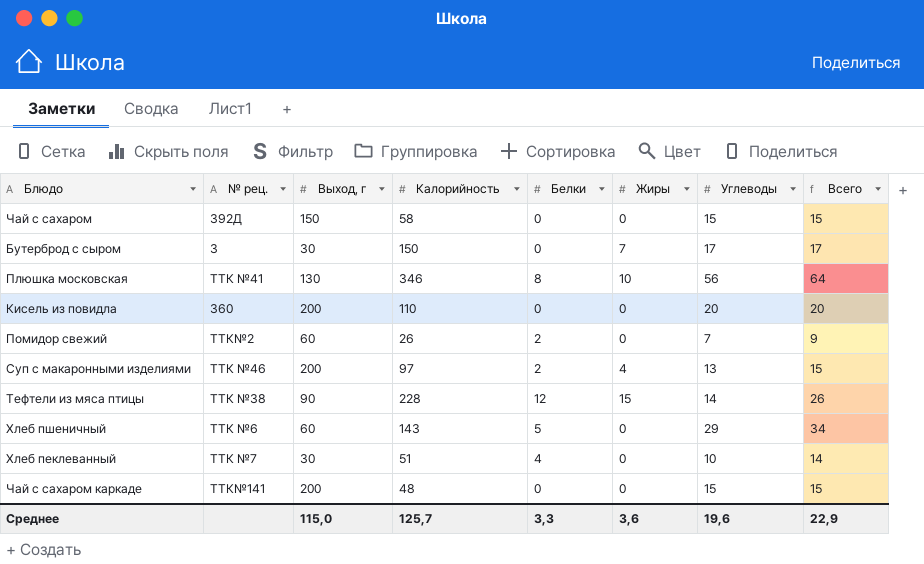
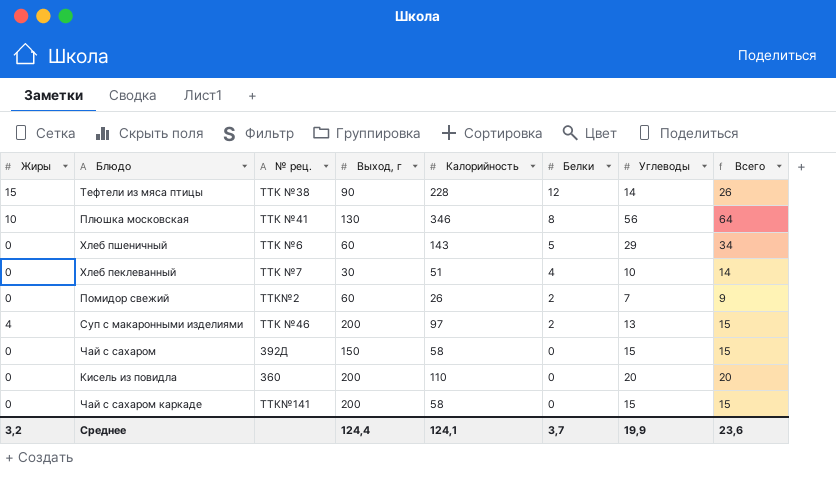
row order: none -> Белки descending
column Жиры | position: 6 -> 1
row Бутерброд с сыром: 3 | 30 | 150 | 0 | 7 | 17 | 17 -> none
Чай с сахаром каркаде | Калорийность: 48 -> 58
Среднее | Жиры: 3,6 -> 3,2
Среднее | Выход, г: 115,0 -> 124,4
Среднее | Калорийность: 125,7 -> 124,1
Среднее | Белки: 3,3 -> 3,7
Среднее | Углеводы: 19,6 -> 19,9
Среднее | Всего: 22,9 -> 23,6

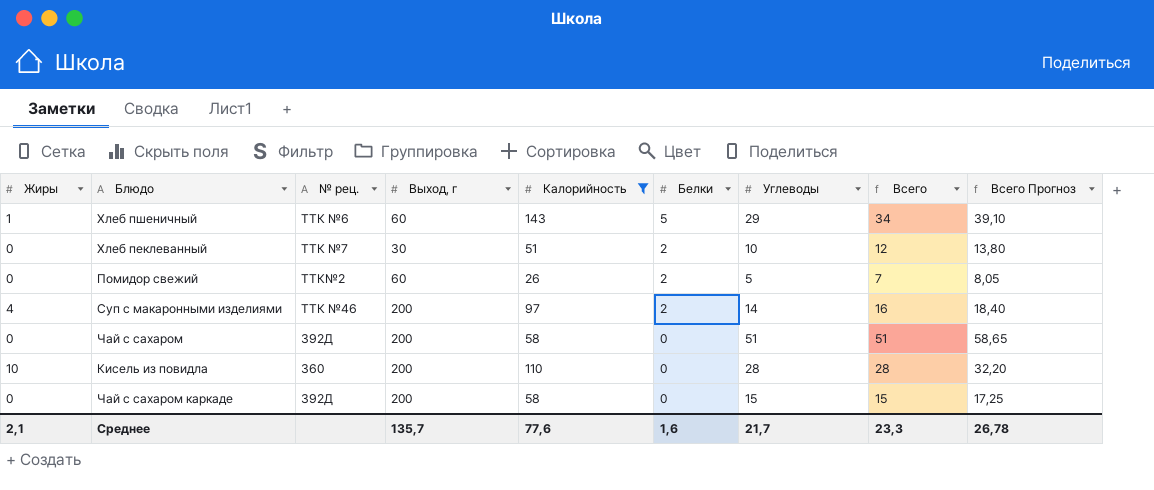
filter: none -> Калорийность <= 143
column Всего Прогноз | formula: none -> [Всего] * 1,15
Хлеб пшеничный | Жиры: 0 -> 1
Хлеб пеклеванный | Белки: 4 -> 2
Хлеб пеклеванный | Всего: 14 -> 12
Помидор свежий | Углеводы: 7 -> 5
Помидор свежий | Всего: 9 -> 7
Суп с макаронными изделиями | Углеводы: 13 -> 14
Суп с макаронными изделиями | Всего: 15 -> 16
Чай с сахаром | Выход, г: 150 -> 200
Чай с сахаром | Углеводы: 15 -> 51
Чай с сахаром | Всего: 15 -> 51
Кисель из повидла | Жиры: 0 -> 10
Кисель из повидла | Углеводы: 20 -> 28
Кисель из повидла | Всего: 20 -> 28
Чай с сахаром каркаде | № рец.: ТТК№141 -> 392Д
Среднее | Жиры: 3,2 -> 2,1
Среднее | Выход, г: 124,4 -> 135,7
Среднее | Калорийность: 124,1 -> 77,6
Среднее | Белки: 3,7 -> 1,6
Среднее | Углеводы: 19,9 -> 21,7
Среднее | Всего: 23,6 -> 23,3

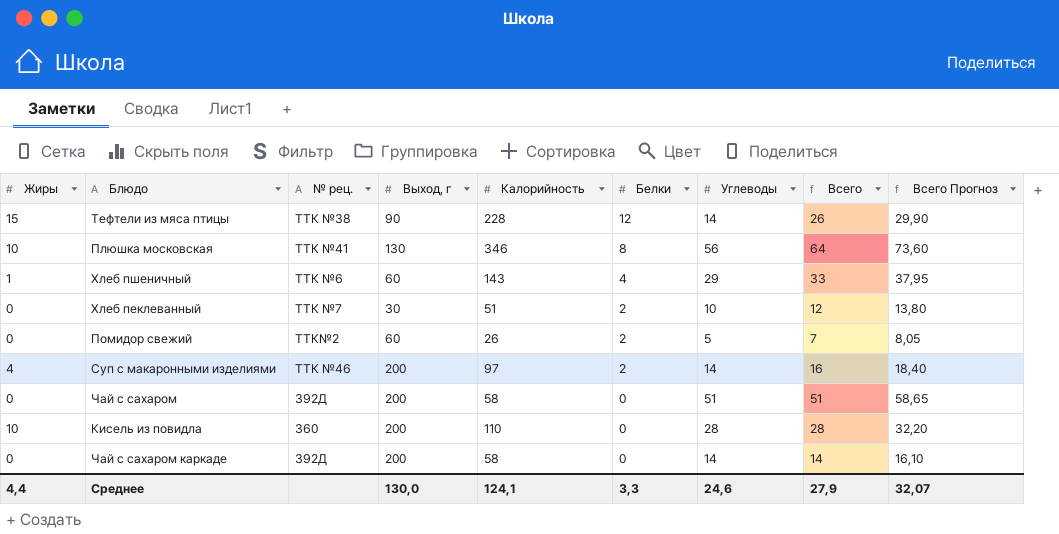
filter: Калорийность <= 143 -> none
Хлеб пшеничный | Белки: 5 -> 4
Хлеб пшеничный | Всего: 34 -> 33
Хлеб пшеничный | Всего Прогноз: 39,10 -> 37,95
Чай с сахаром каркаде | Углеводы: 15 -> 14
Чай с сахаром каркаде | Всего: 15 -> 14
Чай с сахаром каркаде | Всего Прогноз: 17,25 -> 16,10
Среднее | Жиры: 2,1 -> 4,4
Среднее | Выход, г: 135,7 -> 130,0
Среднее | Калорийность: 77,6 -> 124,1
Среднее | Белки: 1,6 -> 3,3
Среднее | Углеводы: 21,7 -> 24,6
Среднее | Всего: 23,3 -> 27,9
Среднее | Всего Прогноз: 26,78 -> 32,07

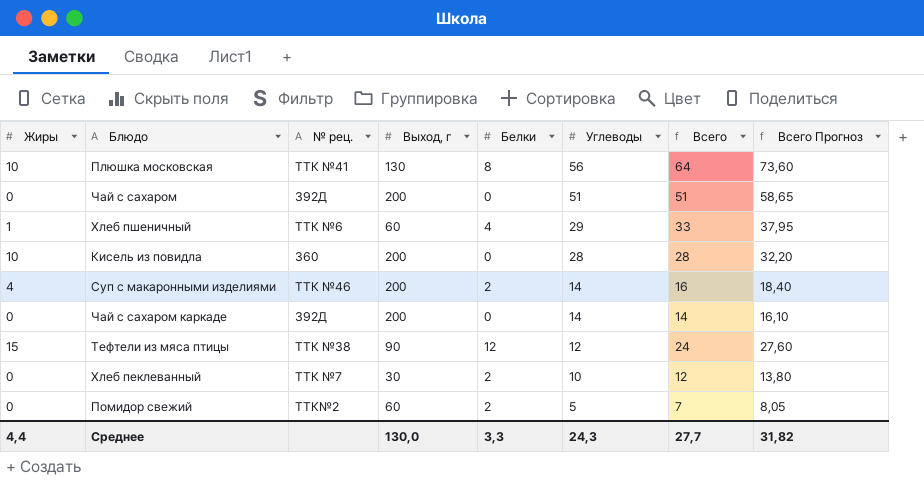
row order: Белки descending -> Углеводы descending
column Калорийность | position: 5 -> none
Тефтели из мяса птицы | Углеводы: 14 -> 12
Тефтели из мяса птицы | Всего: 26 -> 24
Тефтели из мяса птицы | Всего Прогноз: 29,90 -> 27,60
Среднее | Углеводы: 24,6 -> 24,3
Среднее | Всего: 27,9 -> 27,7
Среднее | Всего Прогноз: 32,07 -> 31,82

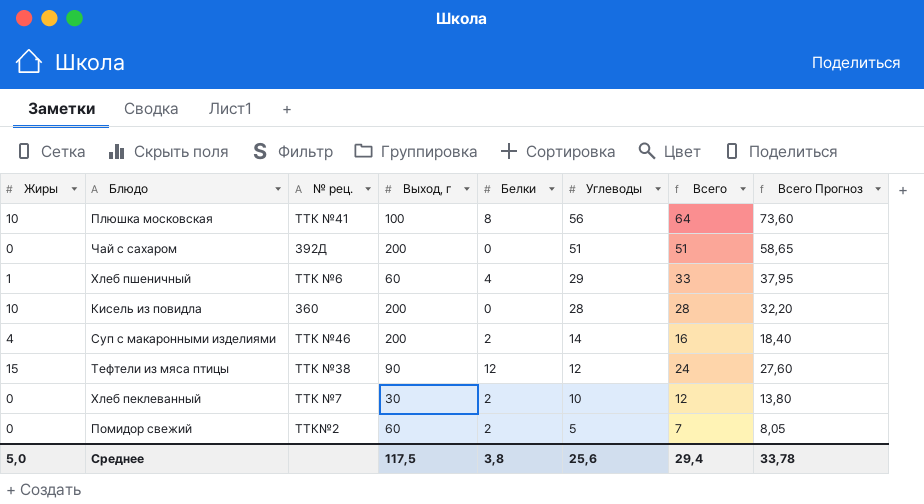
row Чай с сахаром каркаде: 0 | 392Д | 200 | 0 | 14 | 14 | 16,10 -> none
Плюшка московская | Выход, г: 130 -> 100
Среднее | Жиры: 4,4 -> 5,0
Среднее | Выход, г: 130,0 -> 117,5
Среднее | Белки: 3,3 -> 3,8
Среднее | Углеводы: 24,3 -> 25,6
Среднее | Всего: 27,7 -> 29,4
Среднее | Всего Прогноз: 31,82 -> 33,78

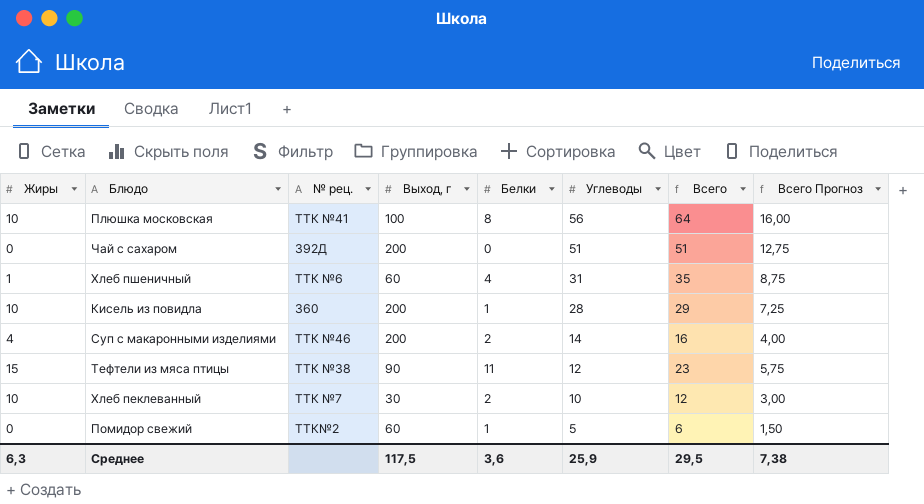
column Всего Прогноз | formula: [Всего] * 1,15 -> [Всего] * 0,25
Хлеб пшеничный | Углеводы: 29 -> 31
Хлеб пшеничный | Всего: 33 -> 35
Кисель из повидла | Белки: 0 -> 1
Кисель из повидла | Всего: 28 -> 29
Тефтели из мяса птицы | Белки: 12 -> 11
Тефтели из мяса птицы | Всего: 24 -> 23
Хлеб пеклеванный | Жиры: 0 -> 10
Помидор свежий | Белки: 2 -> 1
Помидор свежий | Всего: 7 -> 6
Среднее | Жиры: 5,0 -> 6,3
Среднее | Белки: 3,8 -> 3,6
Среднее | Углеводы: 25,6 -> 25,9
Среднее | Всего: 29,4 -> 29,5
Среднее | Всего Прогноз: 33,78 -> 7,38

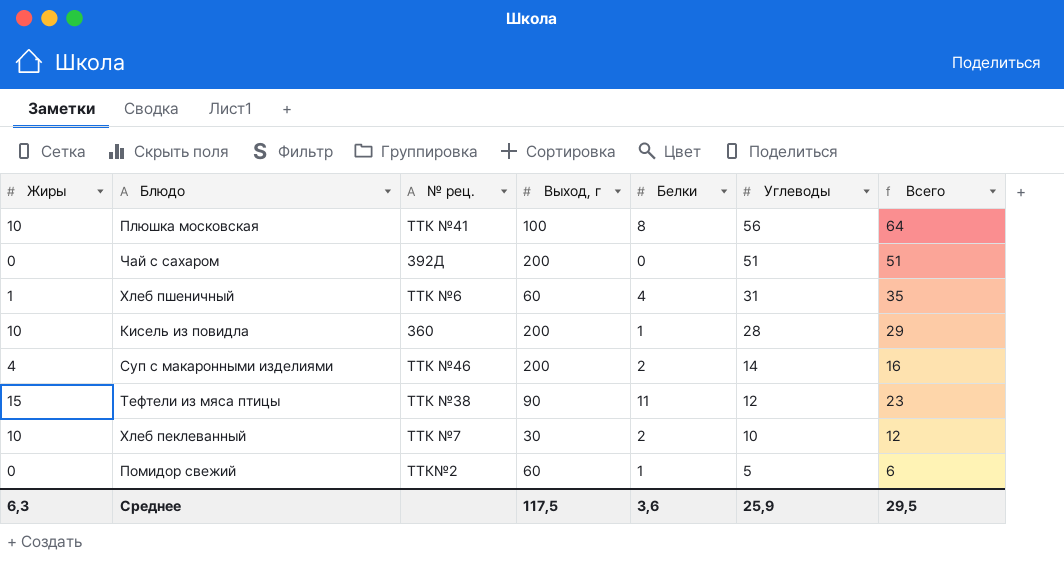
column Всего Прогноз | formula: [Всего] * 0,25 -> none

